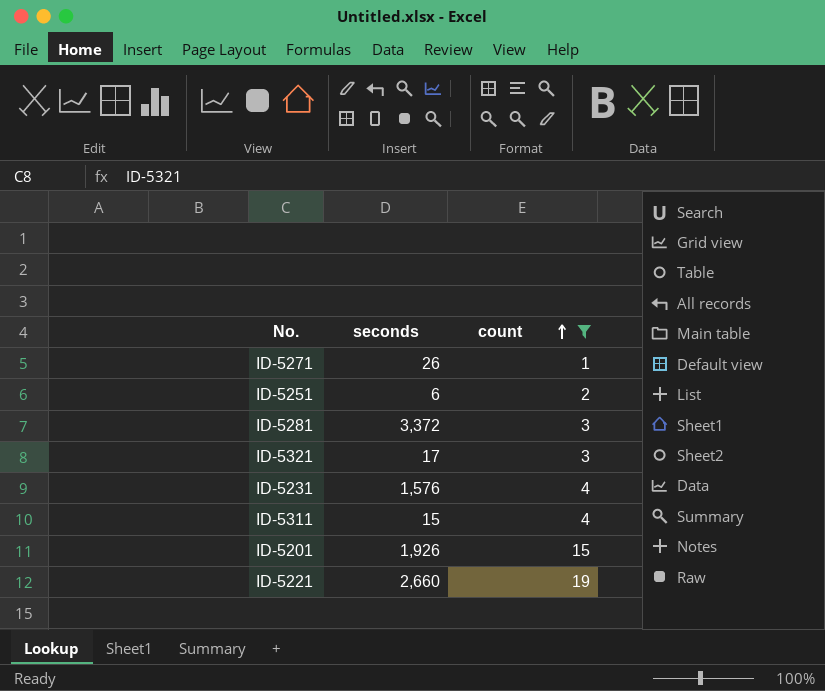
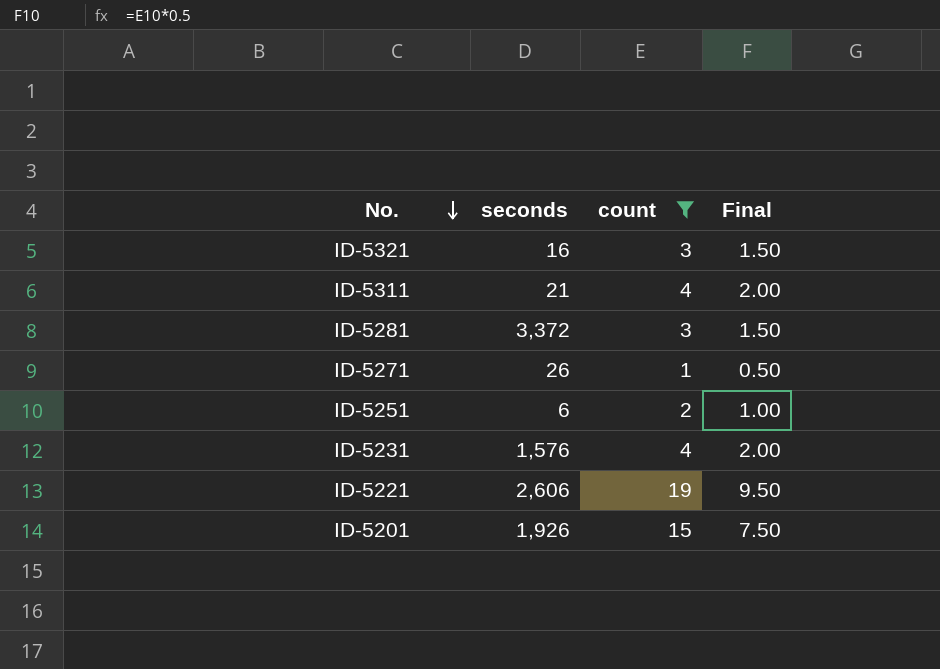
row order: count ascending -> No. descending
column Final | formula: none -> [count] * 0.5
ID-5321 | seconds: 17 -> 16
ID-5311 | seconds: 15 -> 21
ID-5221 | seconds: 2,660 -> 2,606

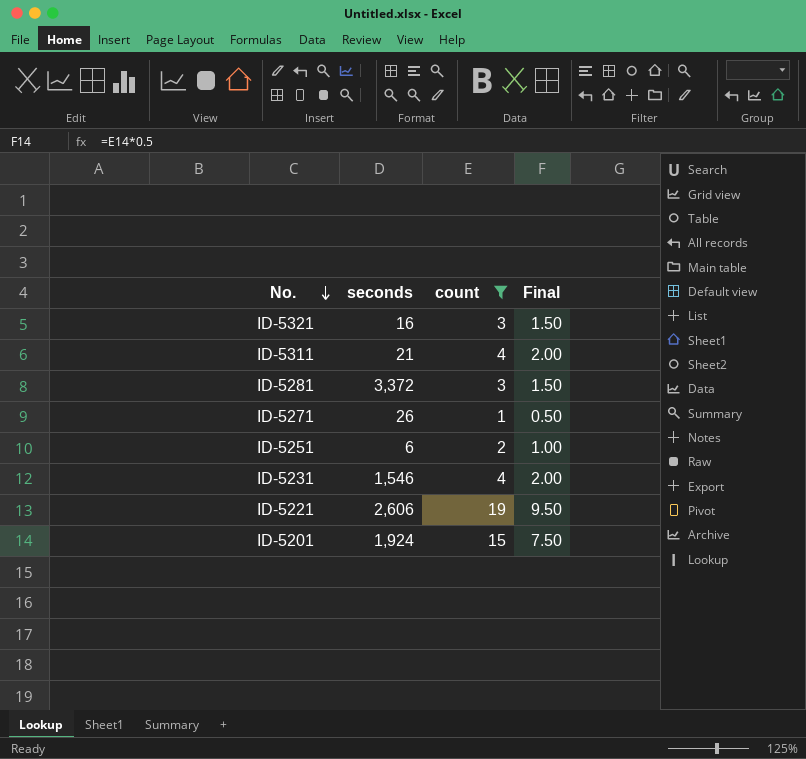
ID-5231 | seconds: 1,576 -> 1,546
ID-5201 | seconds: 1,926 -> 1,924

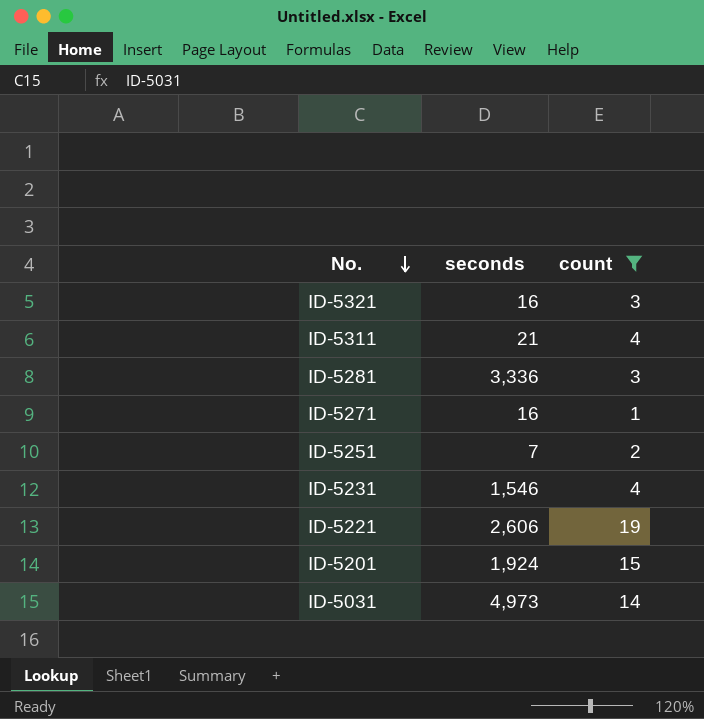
column Final | formula: [count] * 0.5 -> none
ID-5281 | seconds: 3,372 -> 3,336
ID-5271 | seconds: 26 -> 16
ID-5251 | seconds: 6 -> 7
row ID-5031: none -> 4,973 | 14

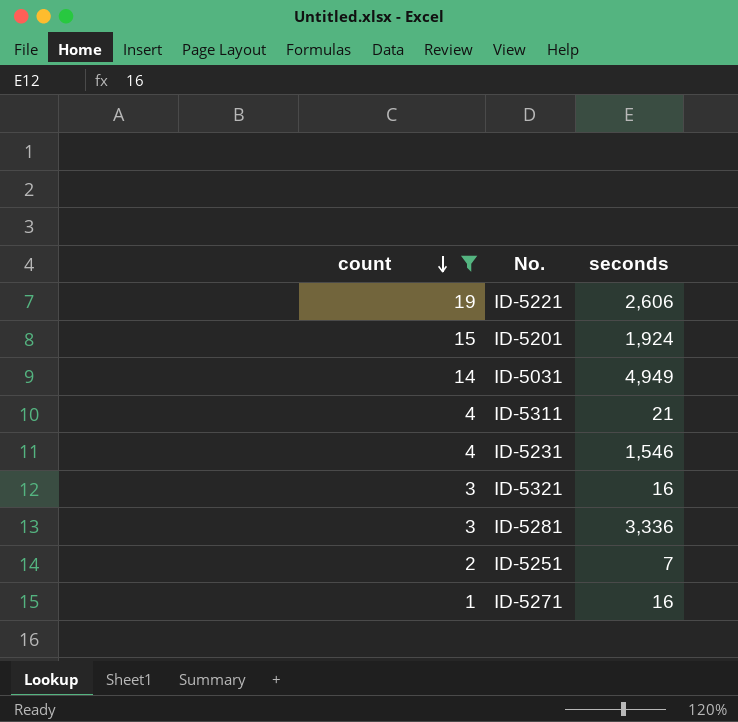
row order: No. descending -> count descending
column count | position: 3 -> 1
ID-5031 | seconds: 4,973 -> 4,949

